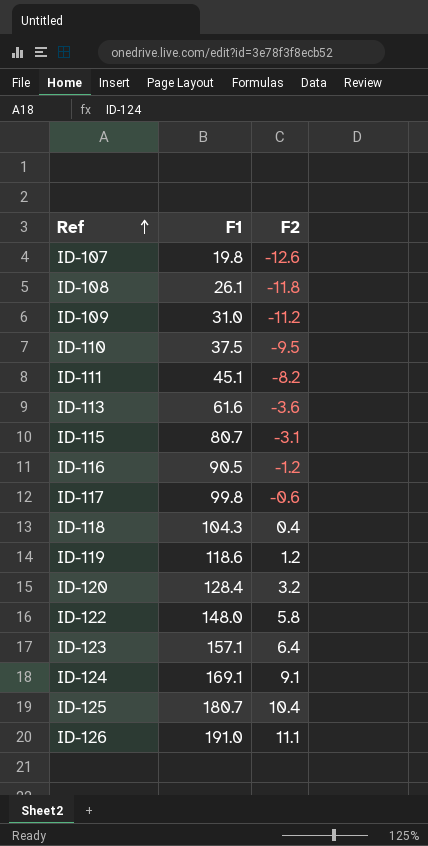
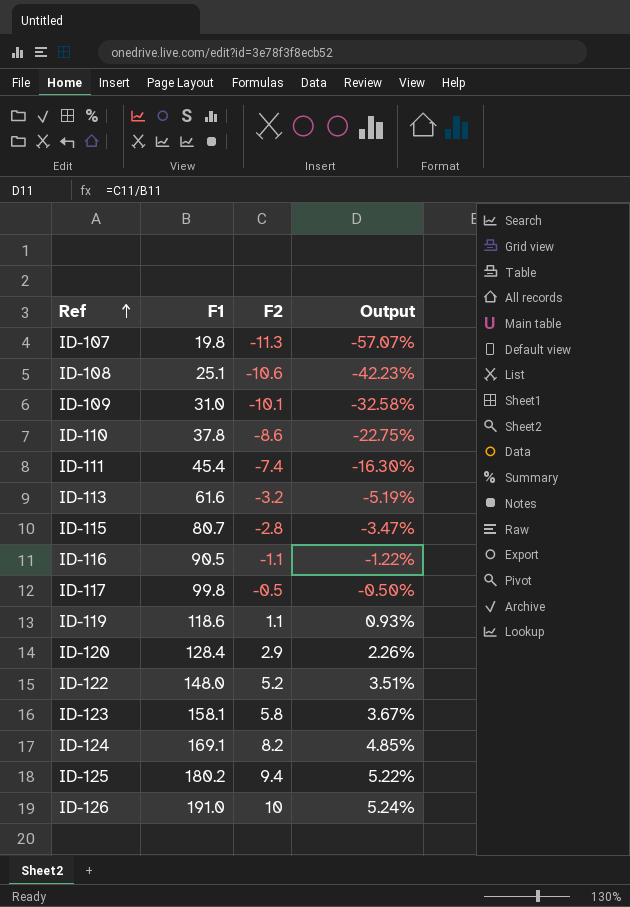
column Output | formula: none -> [F2] / [F1]
row ID-118: 104.3 | 0.4 -> none
ID-107 | F2: -12.6 -> -11.3
ID-108 | F1: 26.1 -> 25.1
ID-108 | F2: -11.8 -> -10.6
ID-109 | F2: -11.2 -> -10.1
ID-110 | F1: 37.5 -> 37.8
ID-110 | F2: -9.5 -> -8.6
ID-111 | F1: 45.1 -> 45.4
ID-111 | F2: -8.2 -> -7.4
ID-113 | F2: -3.6 -> -3.2
ID-115 | F2: -3.1 -> -2.8
ID-116 | F2: -1.2 -> -1.1
ID-117 | F2: -0.6 -> -0.5
ID-119 | F2: 1.2 -> 1.1
ID-120 | F2: 3.2 -> 2.9
ID-122 | F2: 5.8 -> 5.2
ID-123 | F1: 157.1 -> 158.1
ID-123 | F2: 6.4 -> 5.8
ID-124 | F2: 9.1 -> 8.2
ID-125 | F1: 180.7 -> 180.2
ID-125 | F2: 10.4 -> 9.4
ID-126 | F2: 11.1 -> 10

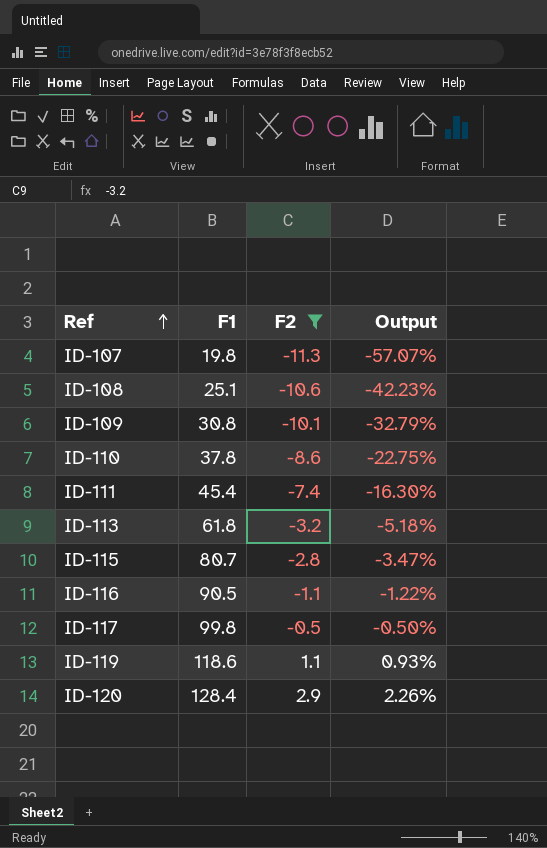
filter: none -> F2 <= 2.9
ID-109 | F1: 31.0 -> 30.8
ID-109 | Output: -32.58% -> -32.79%
ID-113 | F1: 61.6 -> 61.8
ID-113 | Output: -5.19% -> -5.18%

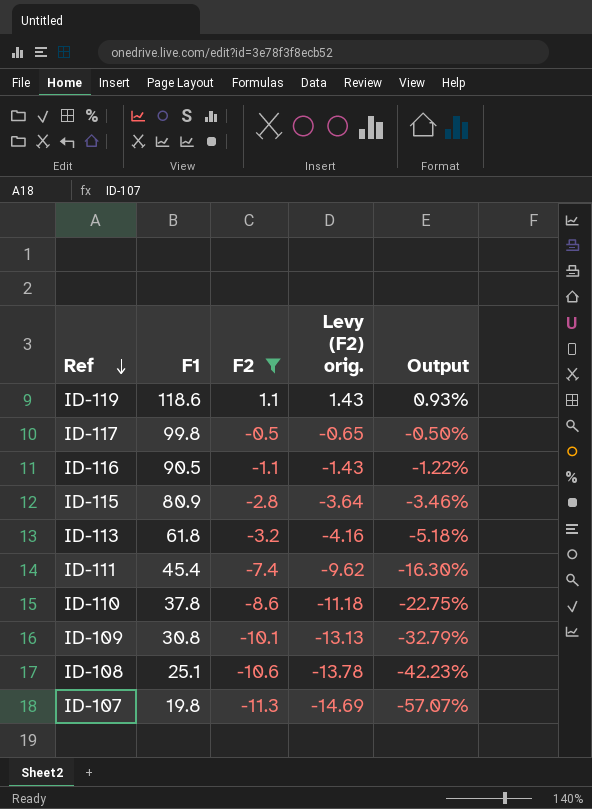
row order: Ref ascending -> Ref descending
column Levy (F2) orig. | formula: none -> [F2] * 1.3
row ID-120: 128.4 | 2.9 | 2.26% -> none
ID-115 | F1: 80.7 -> 80.9
ID-115 | Output: -3.47% -> -3.46%

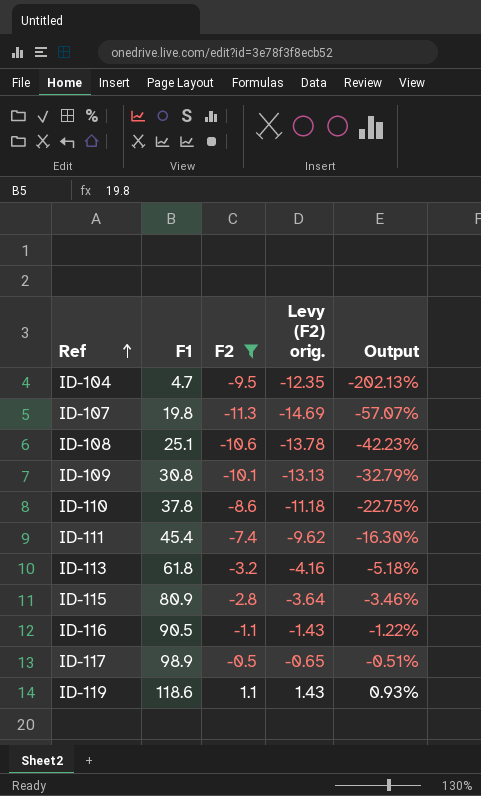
row order: Ref descending -> Ref ascending
row ID-104: none -> 4.7 | -9.5 | -12.35 | -202.13%
ID-117 | F1: 99.8 -> 98.9
ID-117 | Output: -0.50% -> -0.51%

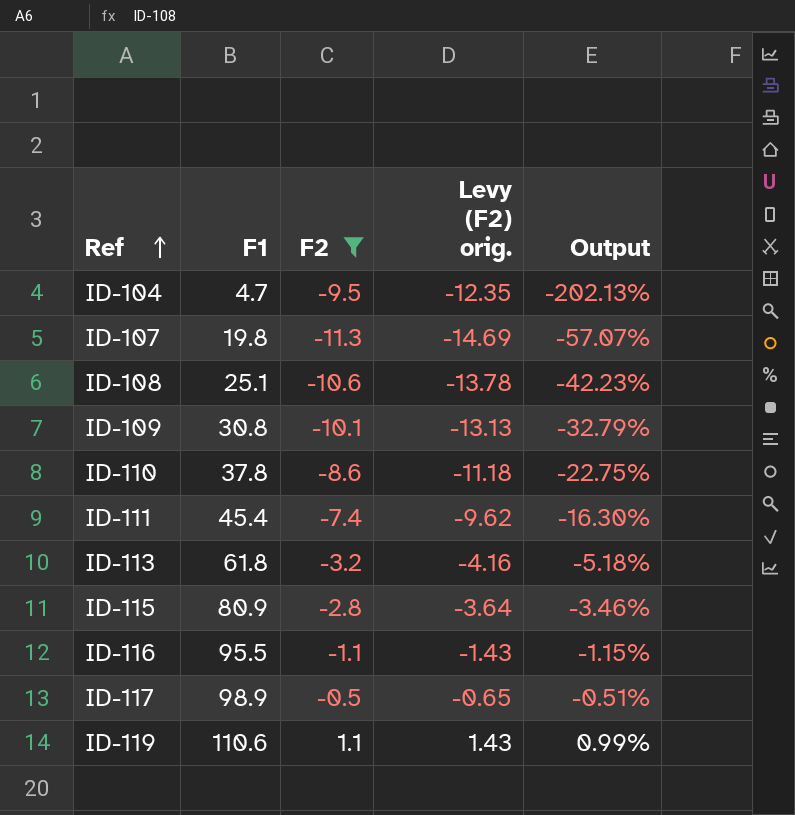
ID-116 | F1: 90.5 -> 95.5
ID-116 | Output: -1.22% -> -1.15%
ID-119 | F1: 118.6 -> 110.6
ID-119 | Output: 0.93% -> 0.99%

